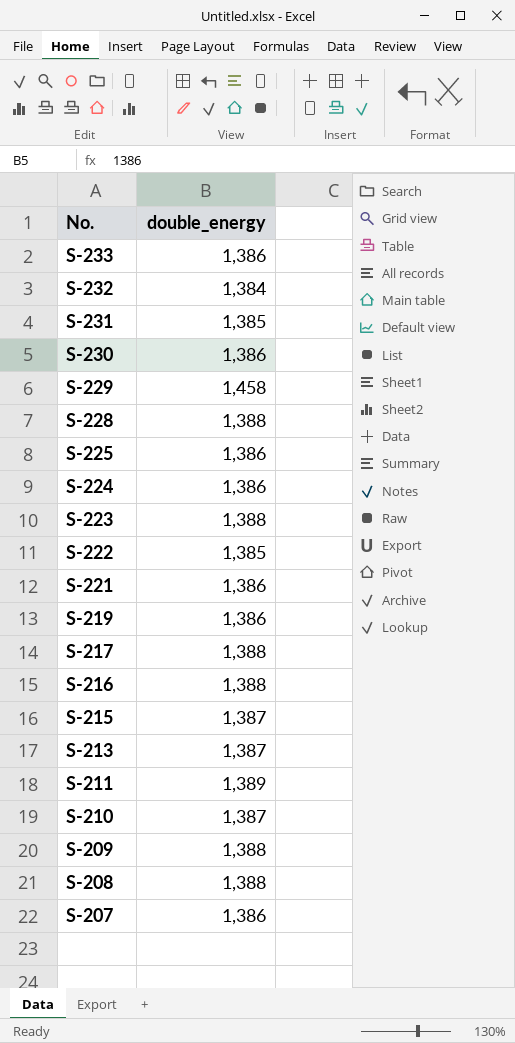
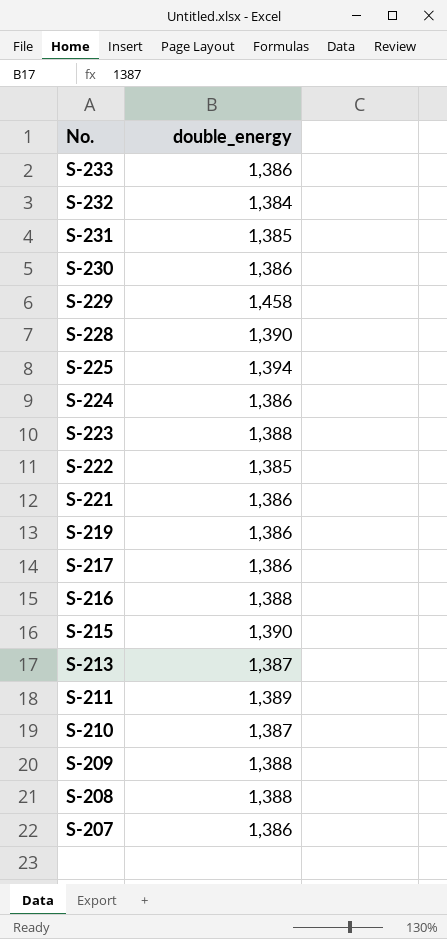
S-228 | double_energy: 1,388 -> 1,390
S-225 | double_energy: 1,386 -> 1,394
S-217 | double_energy: 1,388 -> 1,386
S-215 | double_energy: 1,387 -> 1,390

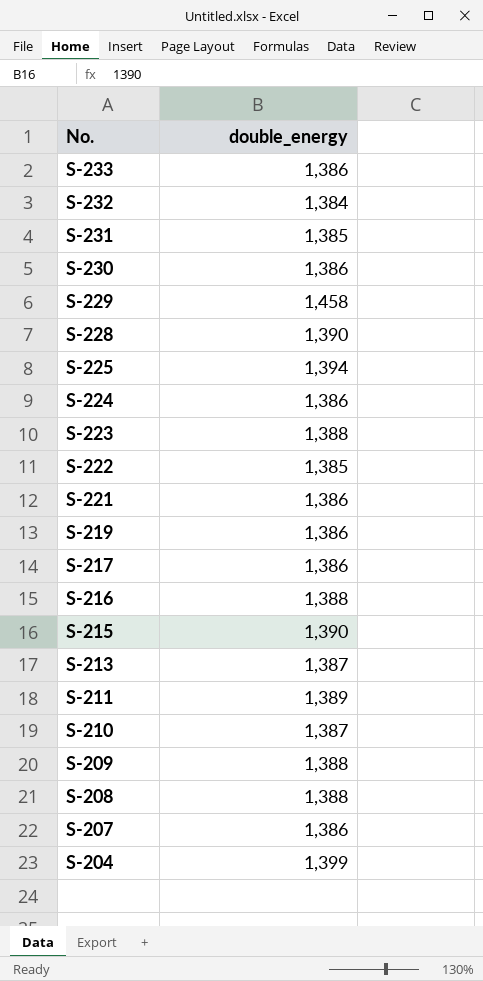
row S-204: none -> 1,399

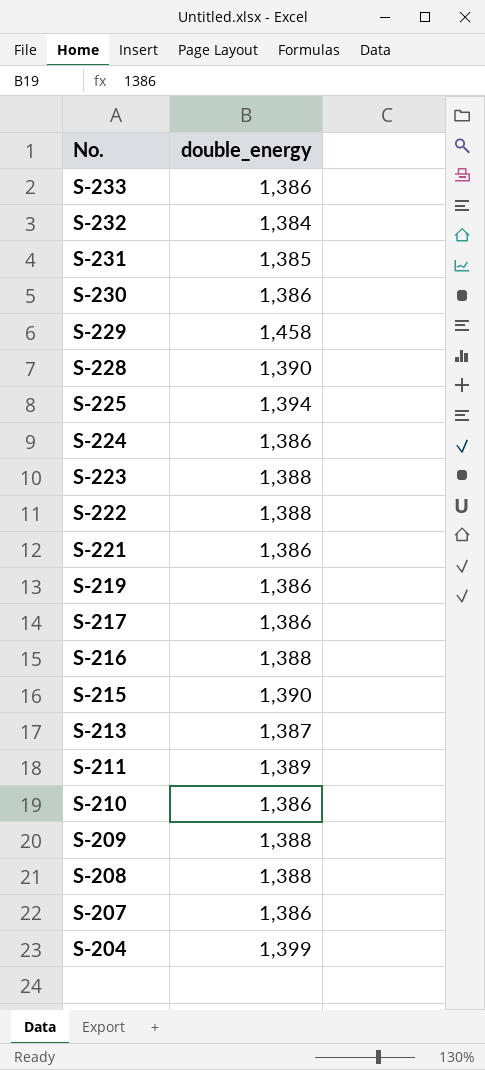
S-222 | double_energy: 1,385 -> 1,388
S-210 | double_energy: 1,387 -> 1,386

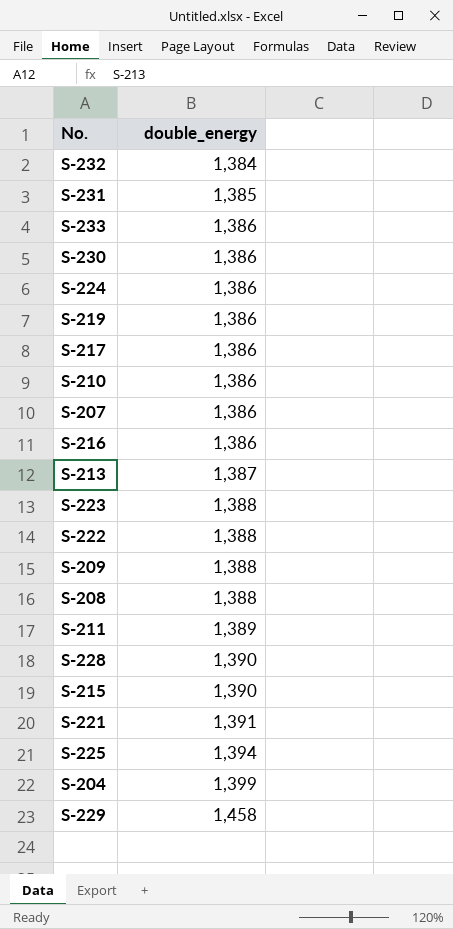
row order: No. descending -> double_energy ascending
S-216 | double_energy: 1,388 -> 1,386
S-221 | double_energy: 1,386 -> 1,391

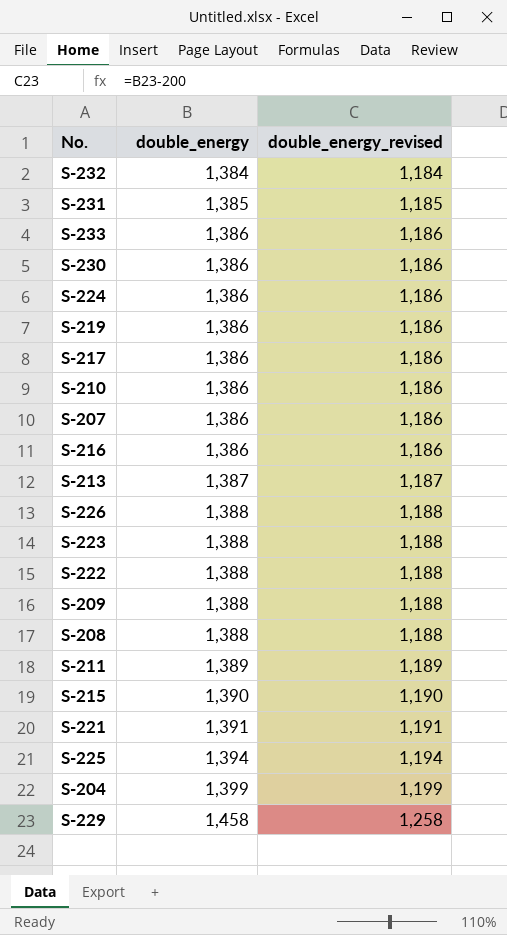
column double_energy_revised | formula: none -> [double_energy] - 200
row S-228: 1,390 -> none
row S-226: none -> 1,388 | 1,188

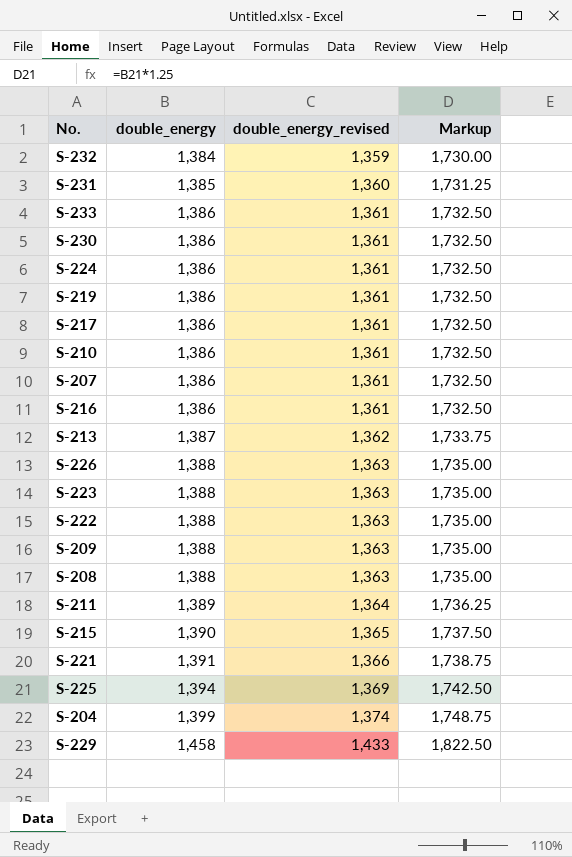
column double_energy_revised | formula: [double_energy] - 200 -> [double_energy] - 25
column Markup | formula: none -> [double_energy] * 1.25

